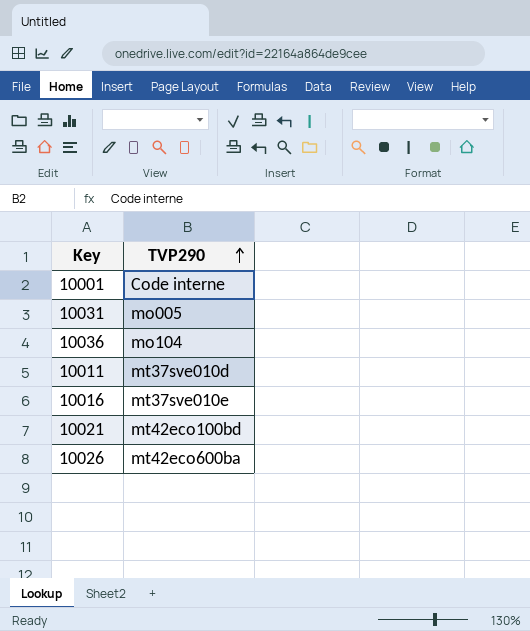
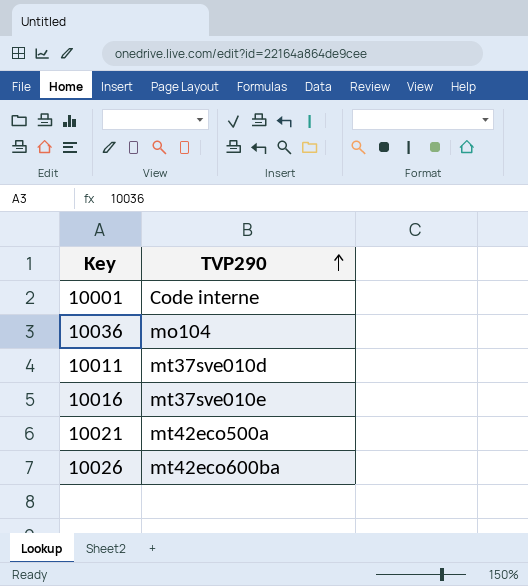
row 10031: mo005 -> none
10021 | TVP290: mt42eco100bd -> mt42eco500a

